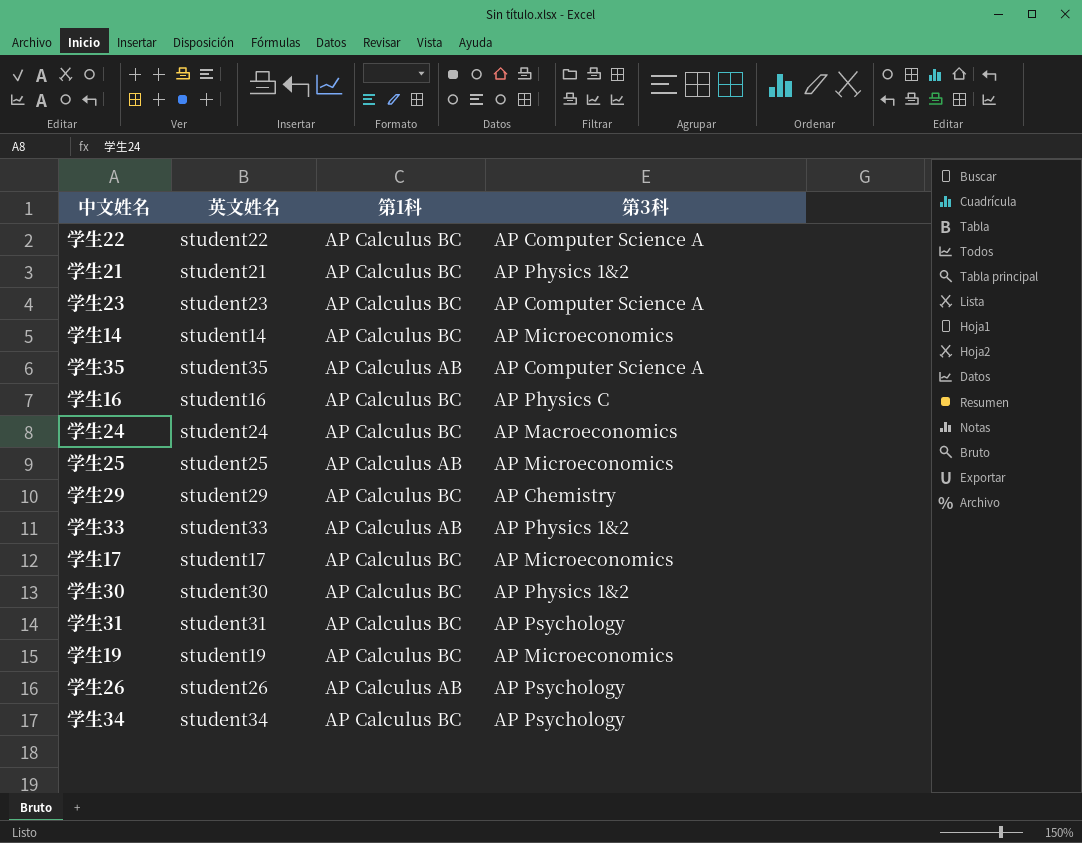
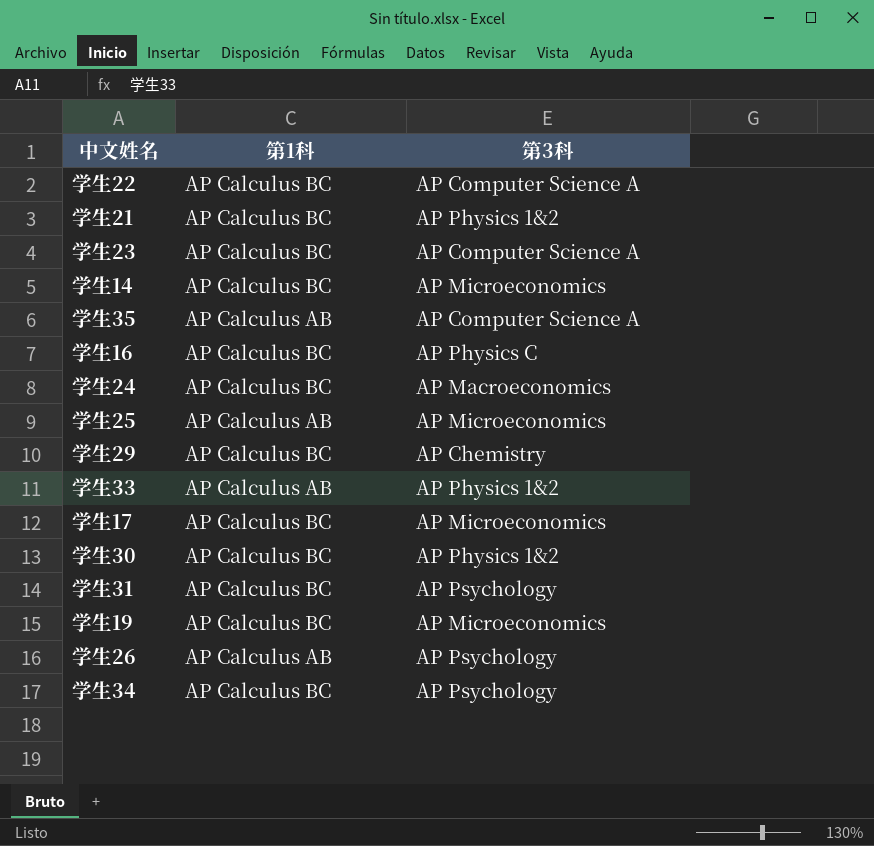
column 英文姓名 | position: 2 -> none

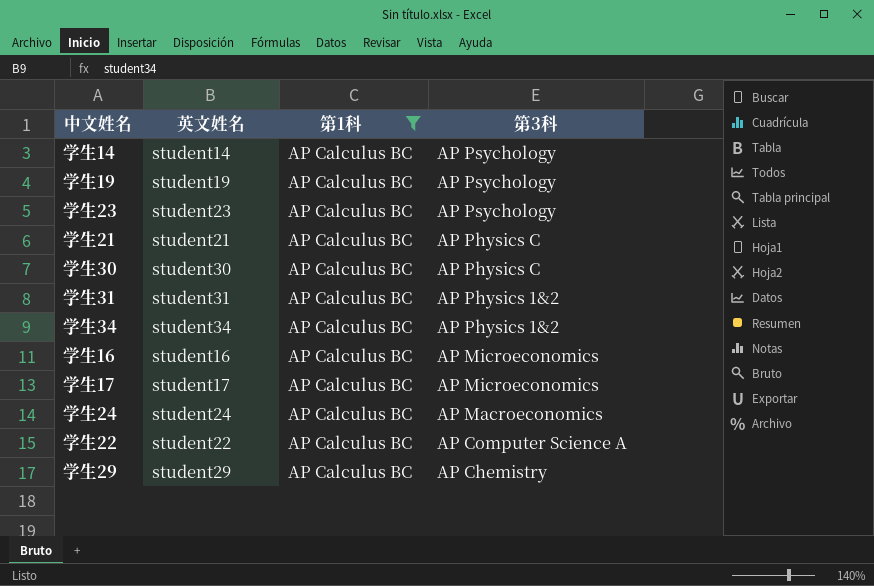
filter: none -> 第1科 = AP Calculus BC
row order: none -> 第3科 descending
column 英文姓名 | position: none -> 2
学生14 | 第3科: AP Microeconomics -> AP Psychology
学生19 | 第3科: AP Microeconomics -> AP Psychology
学生23 | 第3科: AP Computer Science A -> AP Psychology
学生21 | 第3科: AP Physics 1&2 -> AP Physics C
学生30 | 第3科: AP Physics 1&2 -> AP Physics C
学生31 | 第3科: AP Psychology -> AP Physics 1&2
学生34 | 第3科: AP Psychology -> AP Physics 1&2
学生16 | 第3科: AP Physics C -> AP Microeconomics

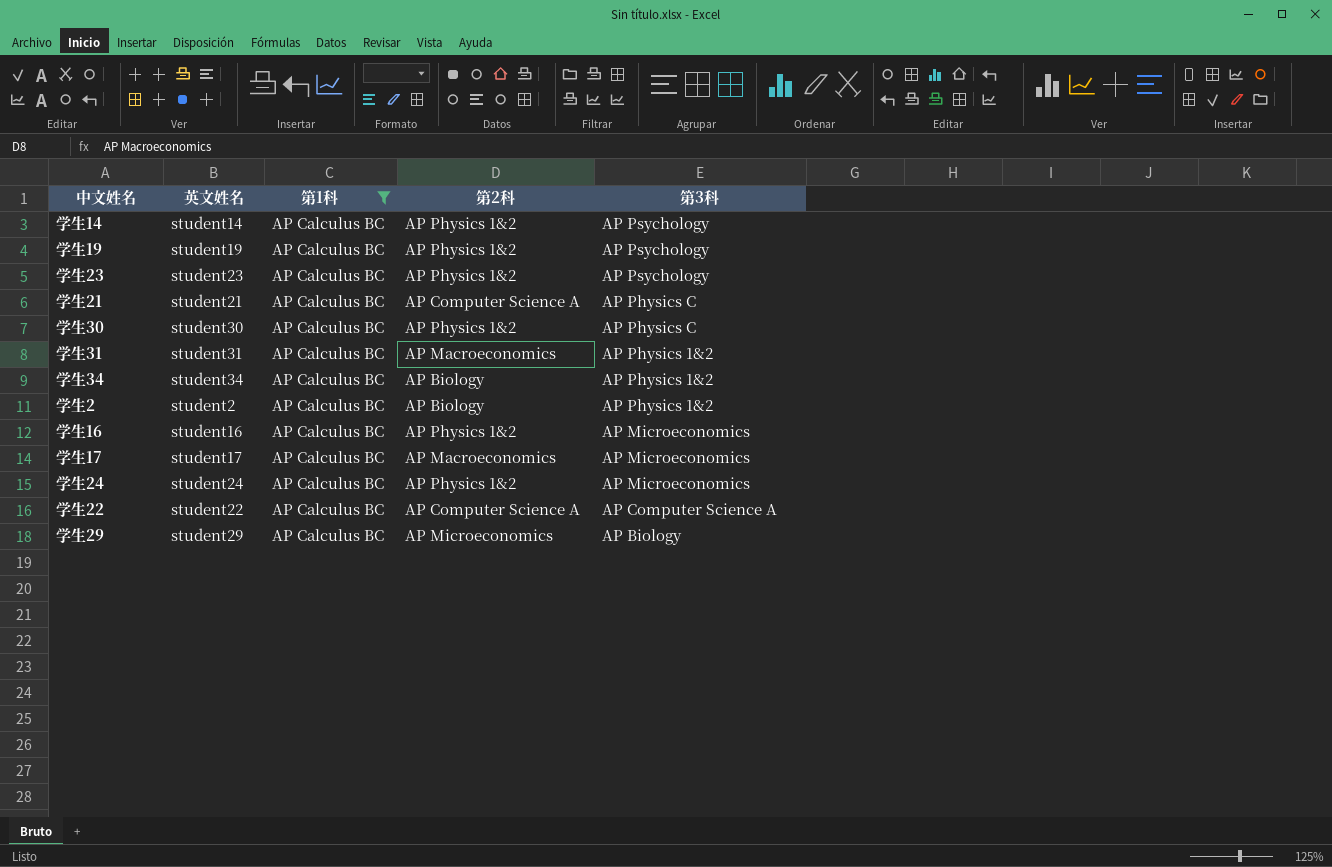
column 第2科 | position: none -> 4
row 学生2: none -> student2 | AP Calculus BC | AP Biology | AP Physics 1&2
学生24 | 第3科: AP Macroeconomics -> AP Microeconomics
学生29 | 第3科: AP Chemistry -> AP Biology

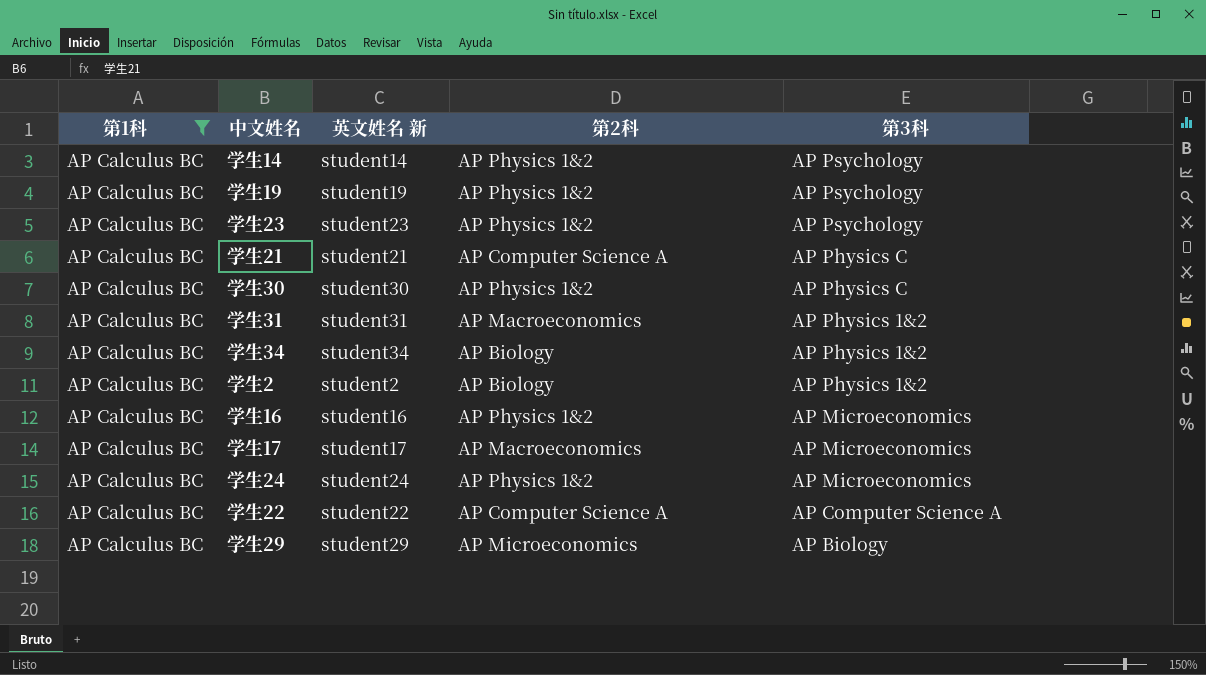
column 第1科 | position: 3 -> 1
column name: 英文姓名 -> 英文姓名 新

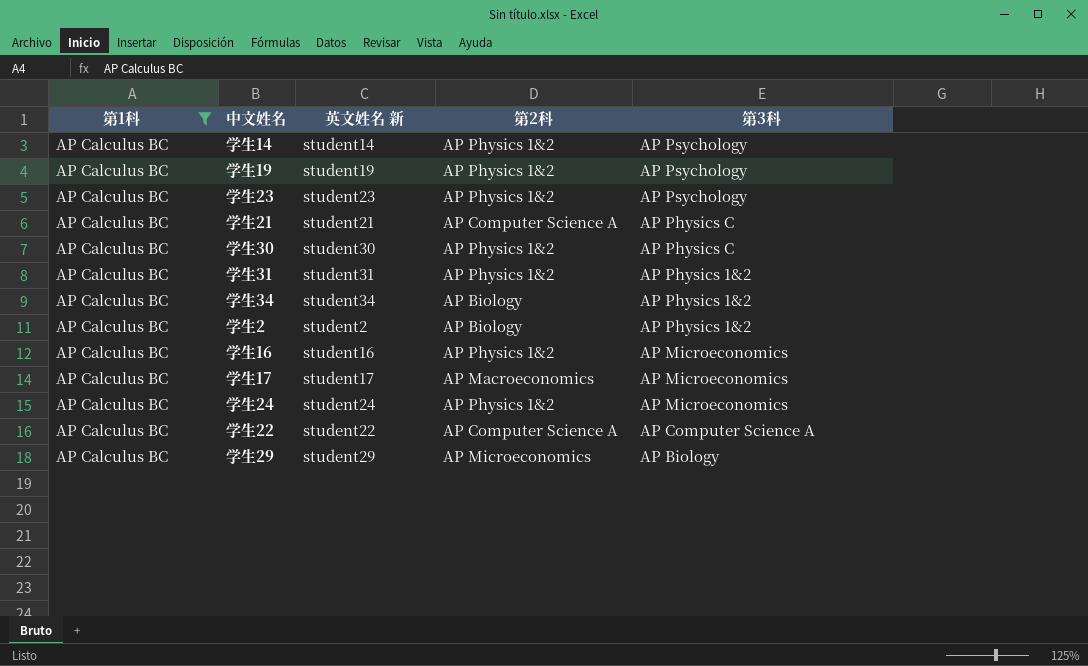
学生31 | 第2科: AP Macroeconomics -> AP Physics 1&2

